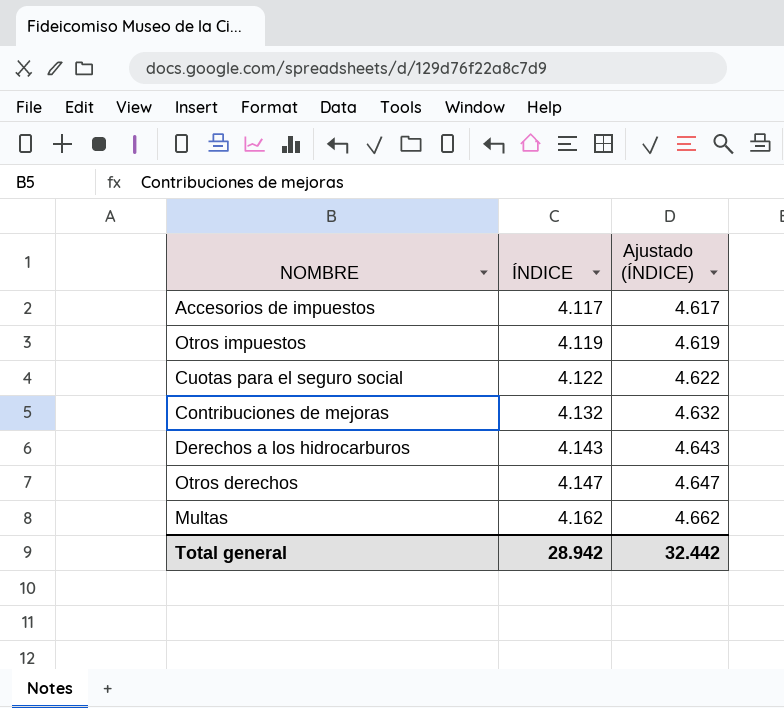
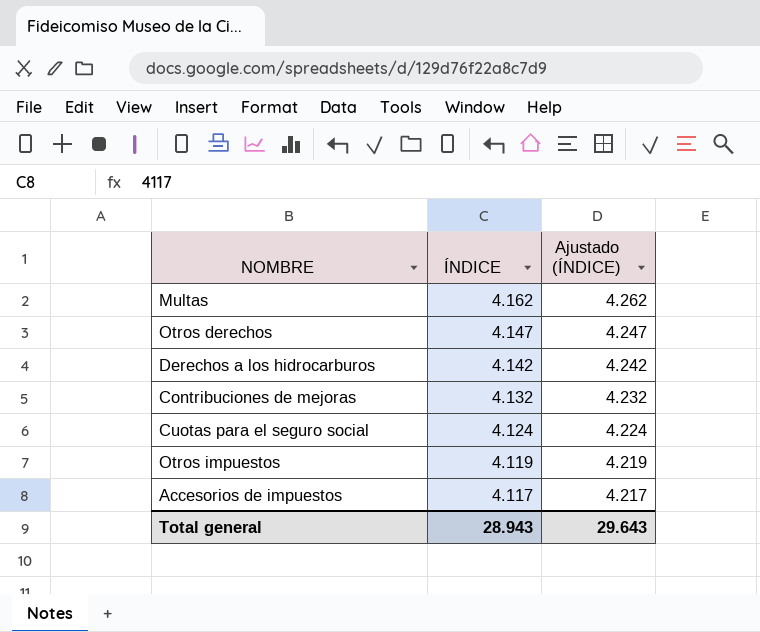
row order: ÍNDICE ascending -> ÍNDICE descending
column Ajustado (ÍNDICE) | formula: [ÍNDICE] + 500 -> [ÍNDICE] + 100
Derechos a los hidrocarburos | ÍNDICE: 4.143 -> 4.142
Cuotas para el seguro social | ÍNDICE: 4.122 -> 4.124
Total general | ÍNDICE: 28.942 -> 28.943
Total general | Ajustado (ÍNDICE): 32.442 -> 29.643

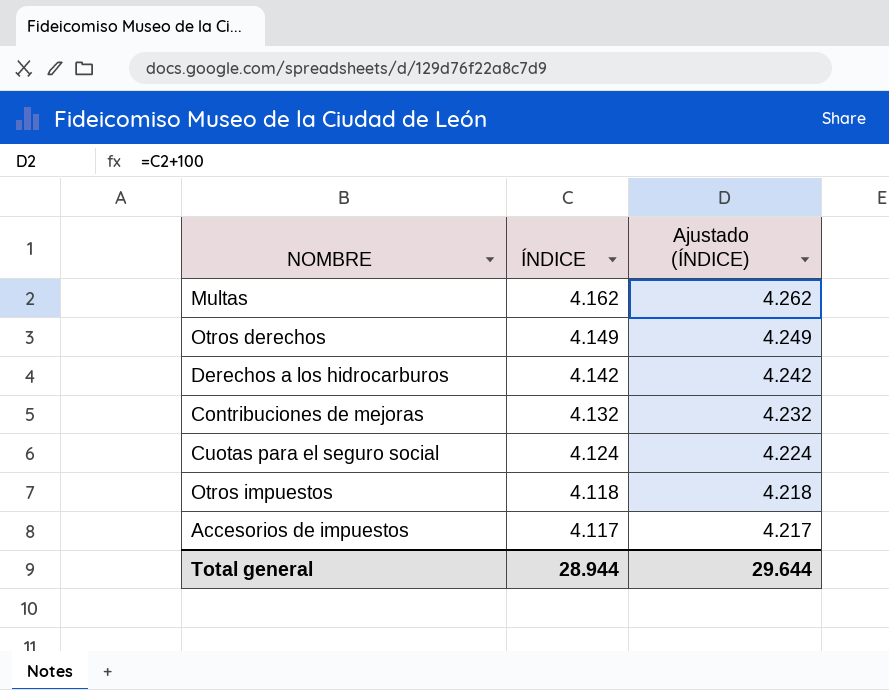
Otros derechos | ÍNDICE: 4.147 -> 4.149
Otros derechos | Ajustado (ÍNDICE): 4.247 -> 4.249
Otros impuestos | ÍNDICE: 4.119 -> 4.118
Otros impuestos | Ajustado (ÍNDICE): 4.219 -> 4.218
Total general | ÍNDICE: 28.943 -> 28.944
Total general | Ajustado (ÍNDICE): 29.643 -> 29.644

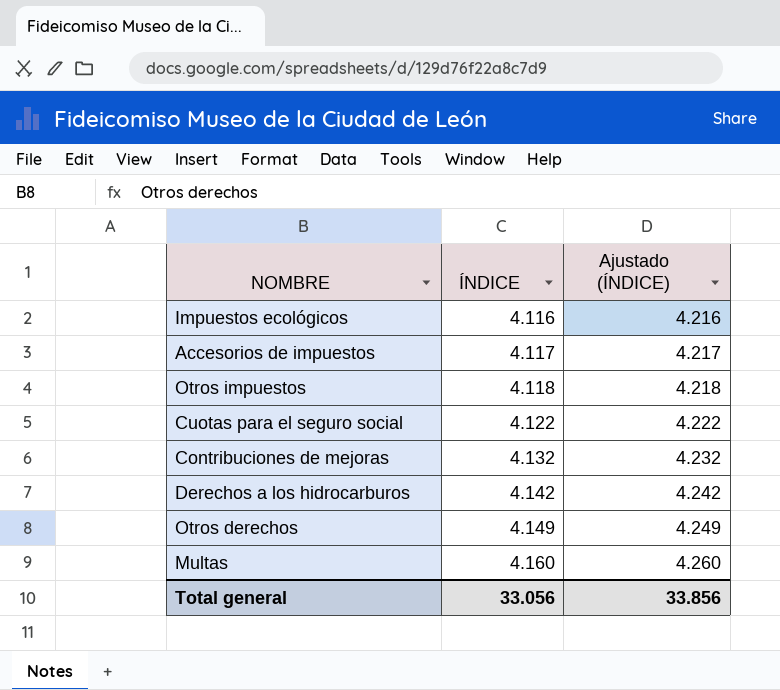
row order: ÍNDICE descending -> ÍNDICE ascending
row Impuestos ecológicos: none -> 4.116 | 4.216
Cuotas para el seguro social | ÍNDICE: 4.124 -> 4.122
Cuotas para el seguro social | Ajustado (ÍNDICE): 4.224 -> 4.222
Multas | ÍNDICE: 4.162 -> 4.160
Multas | Ajustado (ÍNDICE): 4.262 -> 4.260
Total general | ÍNDICE: 28.944 -> 33.056
Total general | Ajustado (ÍNDICE): 29.644 -> 33.856

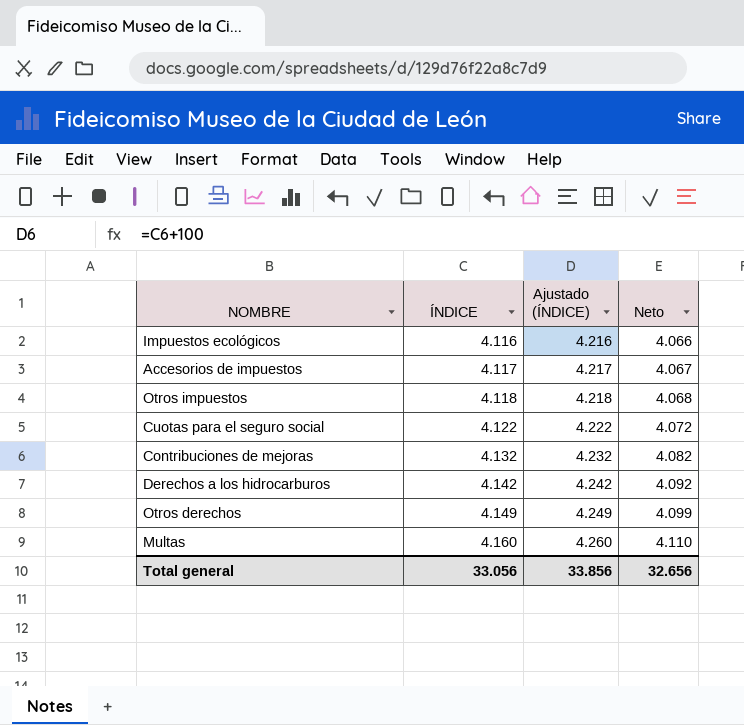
column Neto | formula: none -> [ÍNDICE] - 50

